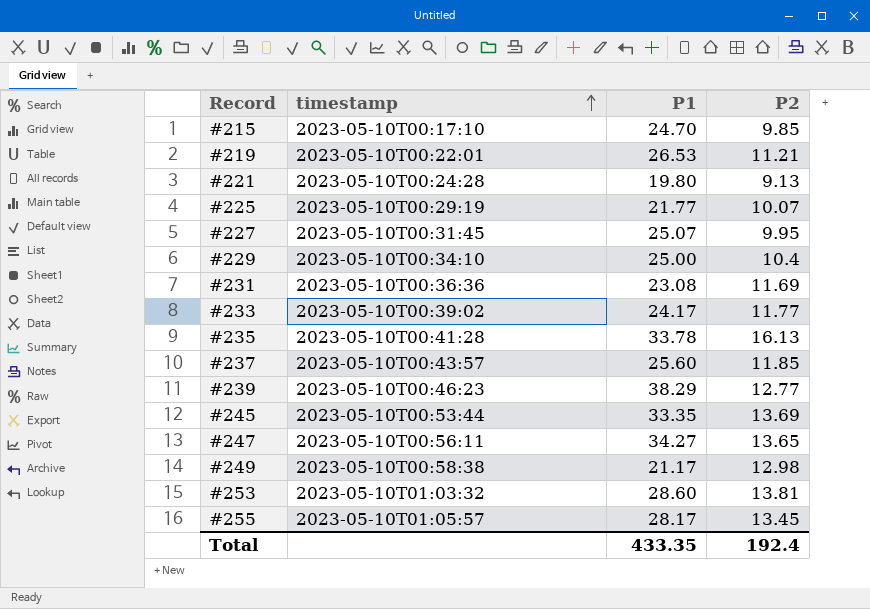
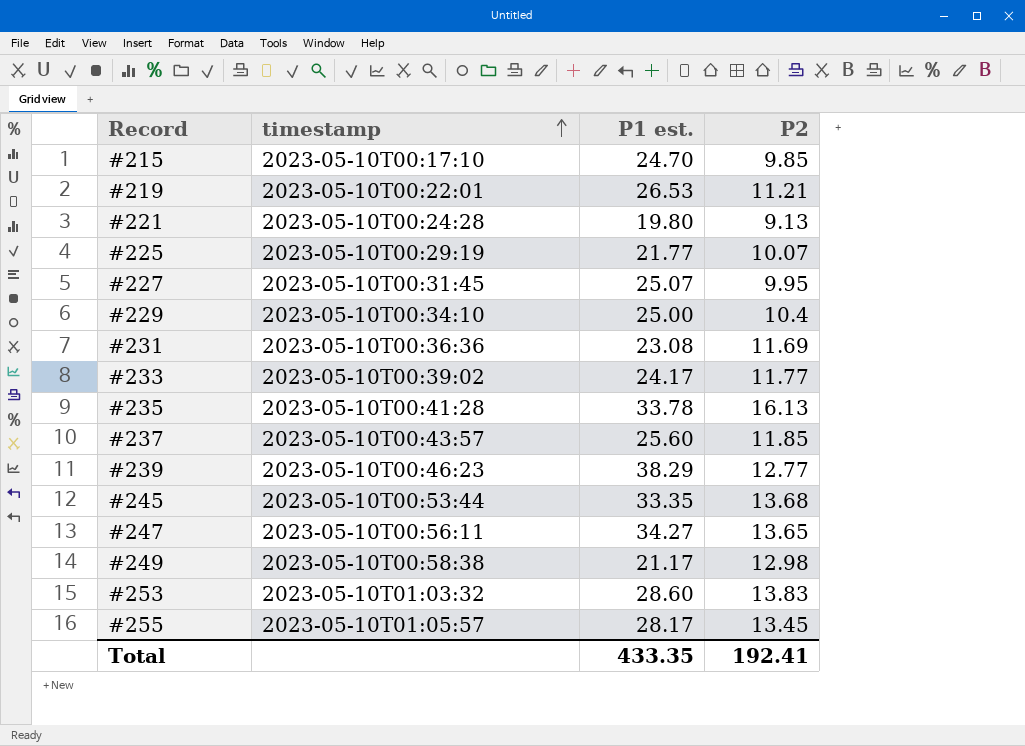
column name: P1 -> P1 est.
#245 | P2: 13.69 -> 13.68
#253 | P2: 13.81 -> 13.83
Total | P2: 192.4 -> 192.41

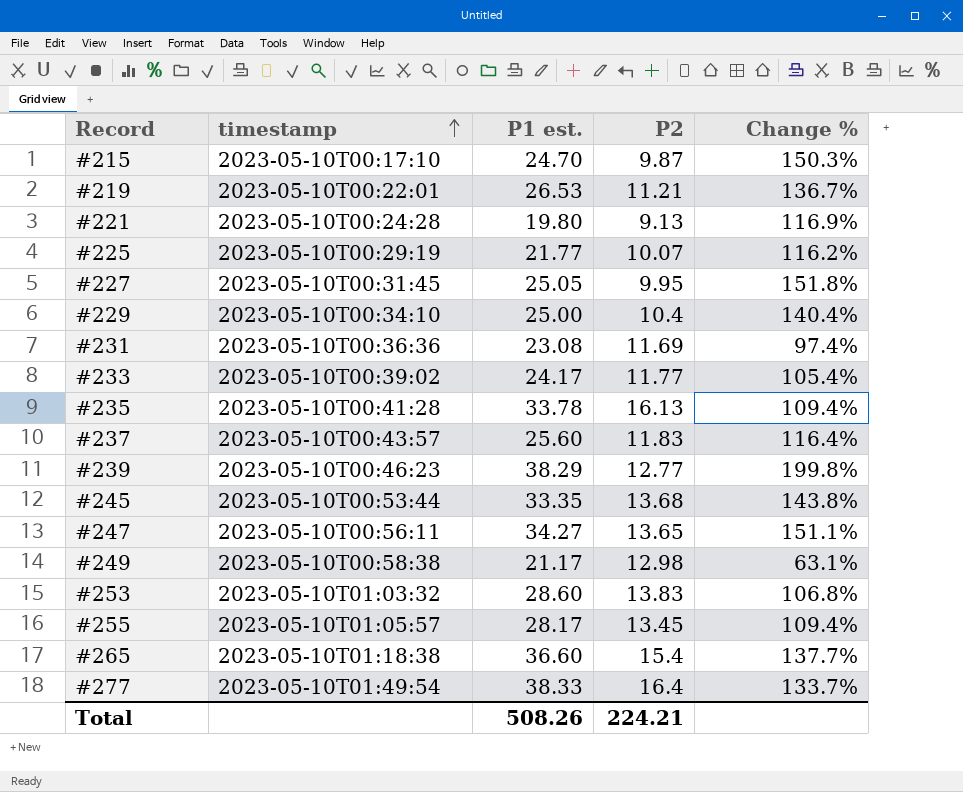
column Change % | formula: none -> ([P1 est.] - [P2]) / [P2]
#215 | P2: 9.85 -> 9.87
#227 | P1 est.: 25.07 -> 25.05
#237 | P2: 11.85 -> 11.83
row #265: none -> 2023-05-10T01:18:38 | 36.60 | 15.4 | 137.7%
row #277: none -> 2023-05-10T01:49:54 | 38.33 | 16.4 | 133.7%
Total | P1 est.: 433.35 -> 508.26
Total | P2: 192.41 -> 224.21

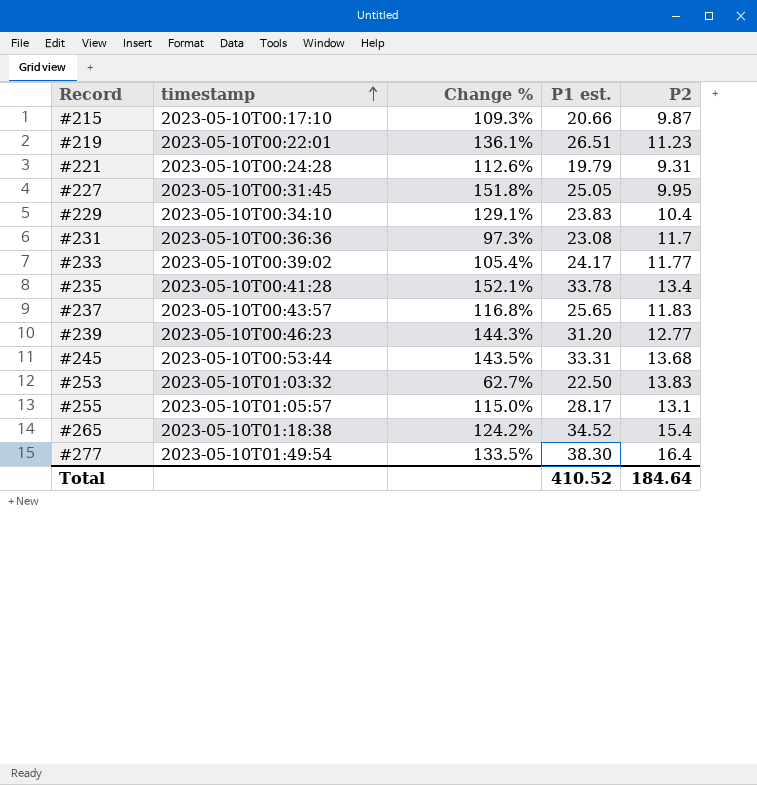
column Change % | position: 5 -> 3
row #225: 2023-05-10T00:29:19 | 21.77 | 10.07 | 116.2% -> none
row #247: 2023-05-10T00:56:11 | 34.27 | 13.65 | 151.1% -> none
row #249: 2023-05-10T00:58:38 | 21.17 | 12.98 | 63.1% -> none
#215 | Change %: 150.3% -> 109.3%
#215 | P1 est.: 24.70 -> 20.66
#219 | Change %: 136.7% -> 136.1%
#219 | P1 est.: 26.53 -> 26.51
#219 | P2: 11.21 -> 11.23
#221 | Change %: 116.9% -> 112.6%
#221 | P1 est.: 19.80 -> 19.79
#221 | P2: 9.13 -> 9.31
#229 | Change %: 140.4% -> 129.1%
#229 | P1 est.: 25.00 -> 23.83
#231 | Change %: 97.4% -> 97.3%
#231 | P2: 11.69 -> 11.7
#235 | Change %: 109.4% -> 152.1%
#235 | P2: 16.13 -> 13.4
#237 | Change %: 116.4% -> 116.8%
#237 | P1 est.: 25.60 -> 25.65
#239 | Change %: 199.8% -> 144.3%
#239 | P1 est.: 38.29 -> 31.20
#245 | Change %: 143.8% -> 143.5%
#245 | P1 est.: 33.35 -> 33.31
#253 | Change %: 106.8% -> 62.7%
#253 | P1 est.: 28.60 -> 22.50
#255 | Change %: 109.4% -> 115.0%
#255 | P2: 13.45 -> 13.1
#265 | Change %: 137.7% -> 124.2%
#265 | P1 est.: 36.60 -> 34.52
#277 | Change %: 133.7% -> 133.5%
#277 | P1 est.: 38.33 -> 38.30
Total | P1 est.: 508.26 -> 410.52
Total | P2: 224.21 -> 184.64

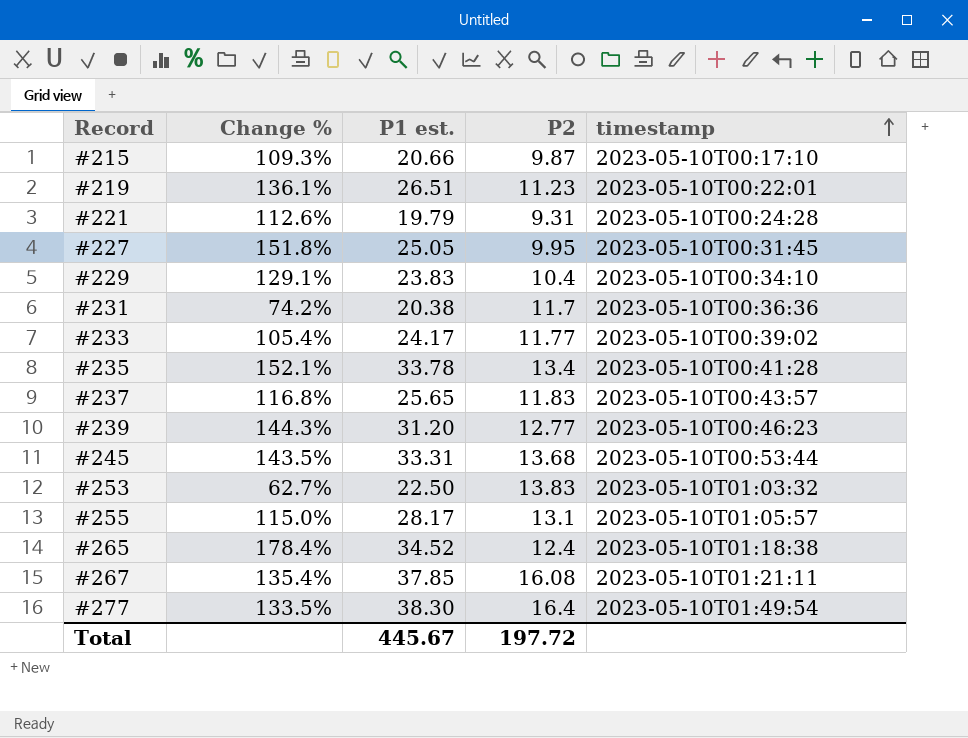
column timestamp | position: 2 -> 5
#231 | Change %: 97.3% -> 74.2%
#231 | P1 est.: 23.08 -> 20.38
#265 | Change %: 124.2% -> 178.4%
#265 | P2: 15.4 -> 12.4
row #267: none -> 135.4% | 37.85 | 16.08 | 2023-05-10T01:21:11
Total | P1 est.: 410.52 -> 445.67
Total | P2: 184.64 -> 197.72

